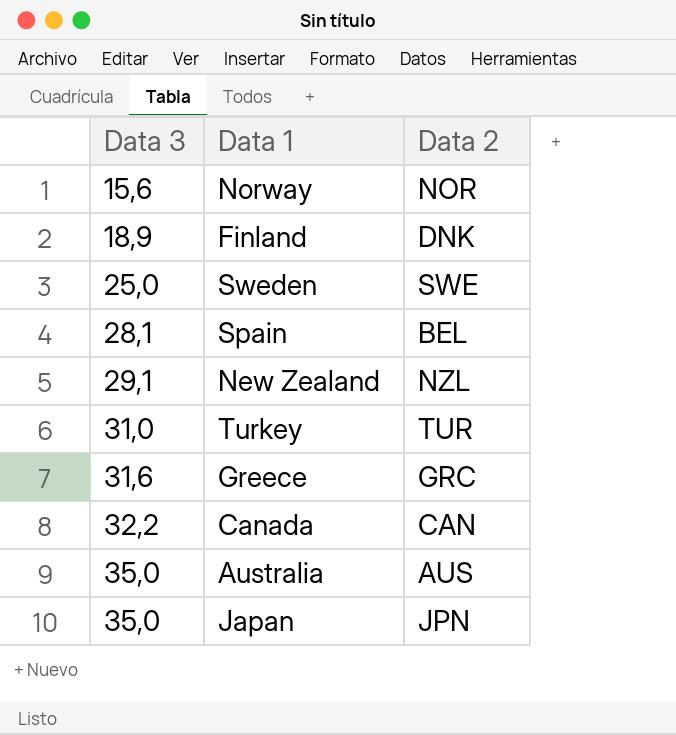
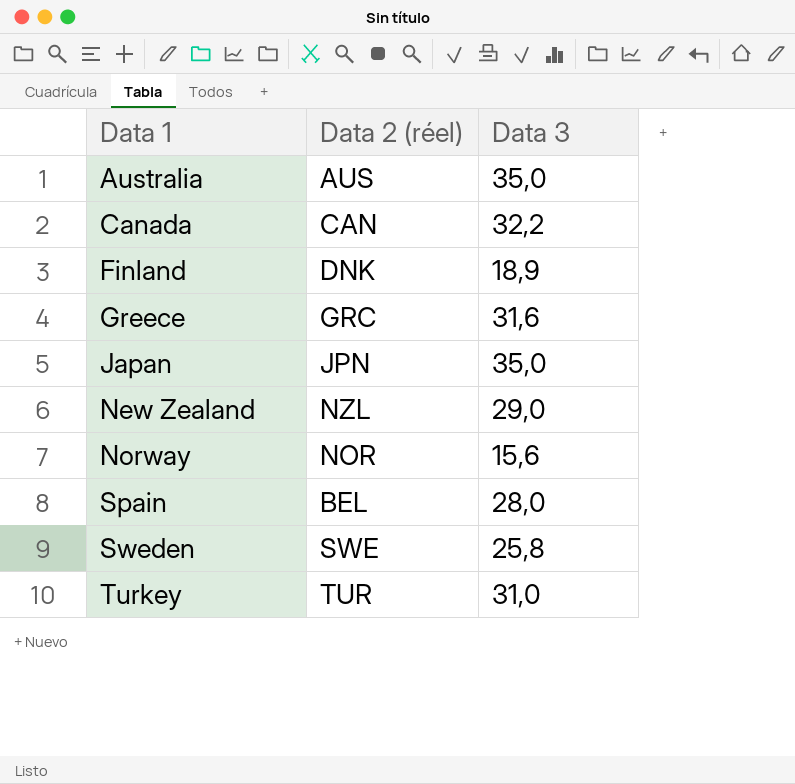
row order: Data 3 ascending -> Data 1 ascending
column name: Data 2 -> Data 2 (réel)
column Data 3 | position: 1 -> 3
New Zealand | Data 3: 29,1 -> 29,0
Spain | Data 3: 28,1 -> 28,0
Sweden | Data 3: 25,0 -> 25,8

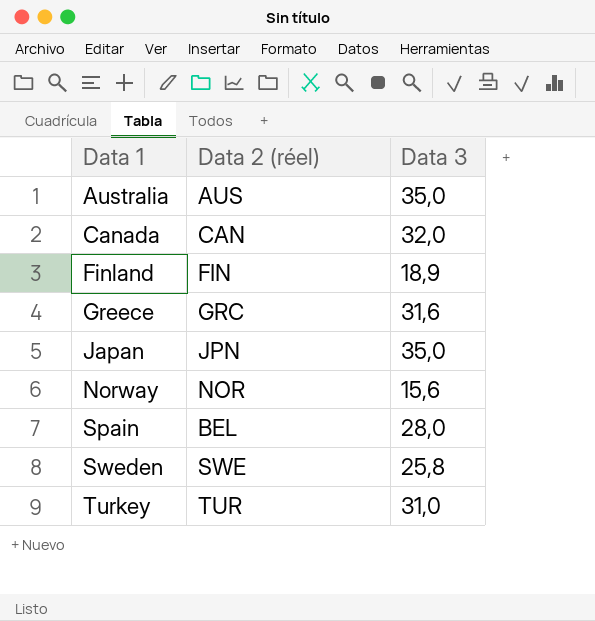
row New Zealand: NZL | 29,0 -> none
Canada | Data 3: 32,2 -> 32,0
Finland | Data 2 (réel): DNK -> FIN

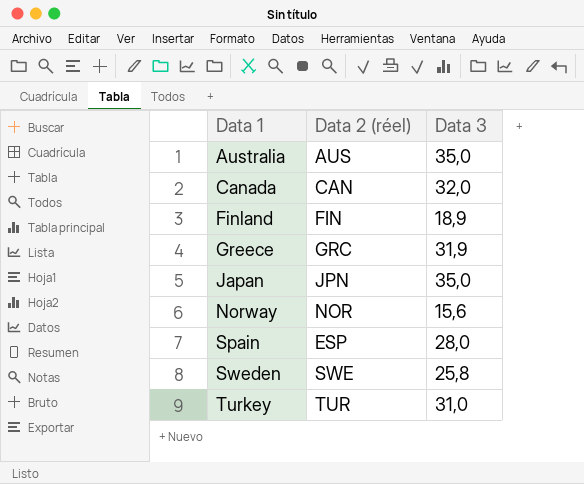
Greece | Data 3: 31,6 -> 31,9
Spain | Data 2 (réel): BEL -> ESP

